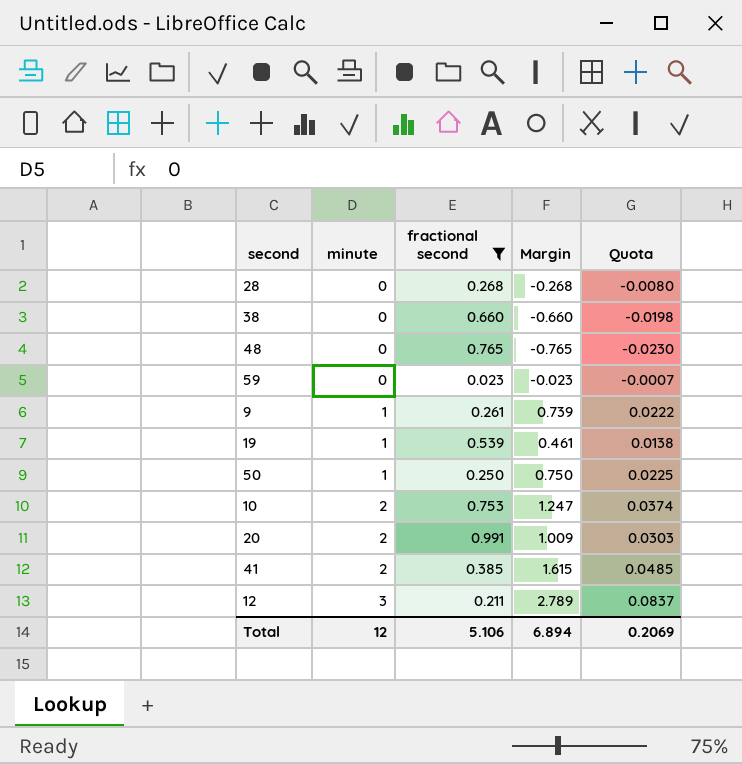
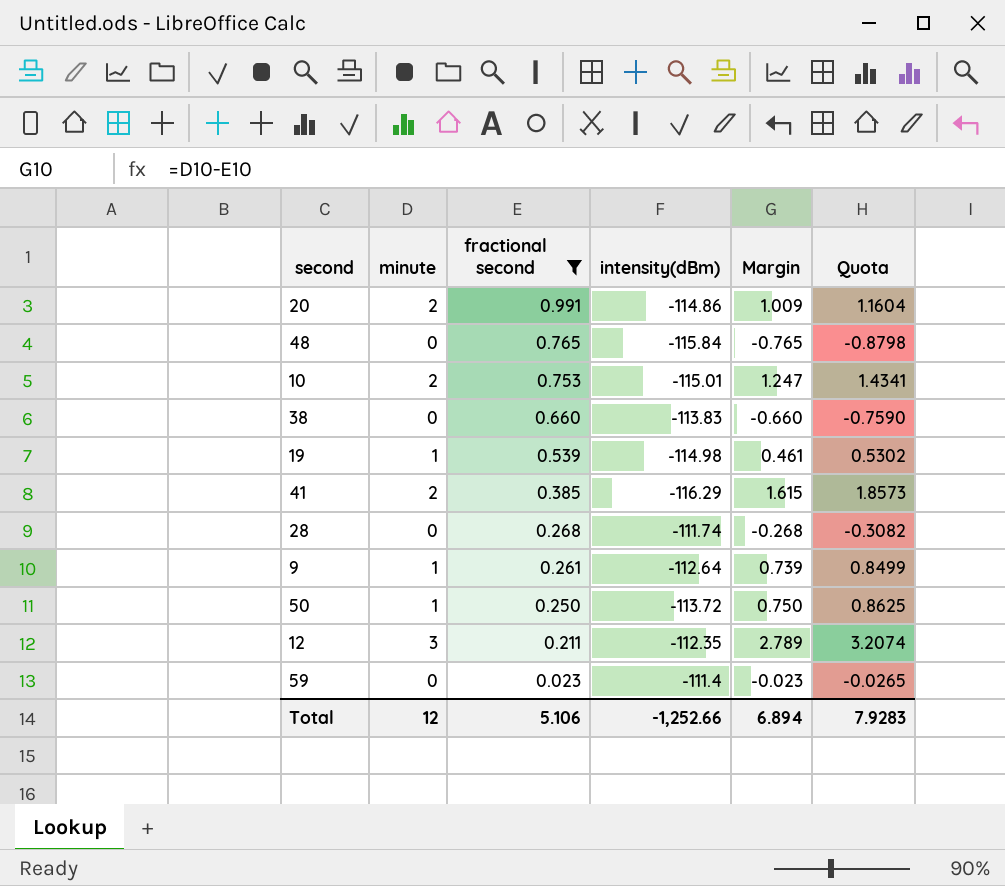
row order: minute ascending -> fractional second descending
column intensity(dBm) | position: none -> 4
column Quota | formula: [Margin] * 0.03 -> [Margin] * 1.15
Total | Quota: 0.2069 -> 7.9283

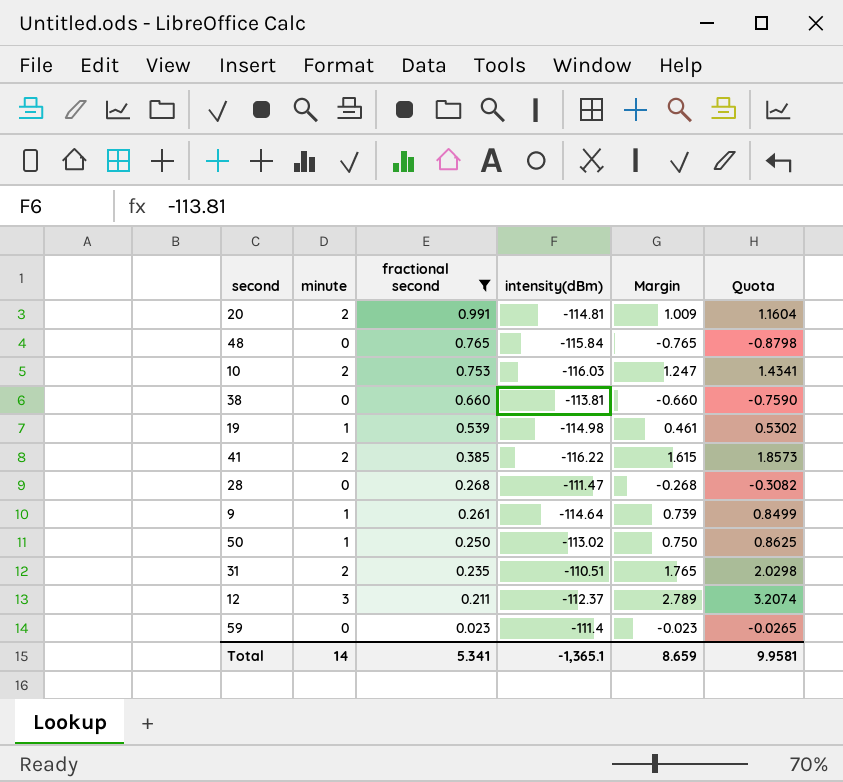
20 | intensity(dBm): -114.86 -> -114.81
10 | intensity(dBm): -115.01 -> -116.03
38 | intensity(dBm): -113.83 -> -113.81
41 | intensity(dBm): -116.29 -> -116.22
28 | intensity(dBm): -111.74 -> -111.47
9 | intensity(dBm): -112.64 -> -114.64
50 | intensity(dBm): -113.72 -> -113.02
row 31: none -> 2 | 0.235 | -110.51 | 1.765 | 2.0298
12 | intensity(dBm): -112.35 -> -112.37
Total | minute: 12 -> 14
Total | fractional second: 5.106 -> 5.341
Total | intensity(dBm): -1,252.66 -> -1,365.1
Total | Margin: 6.894 -> 8.659
Total | Quota: 7.9283 -> 9.9581

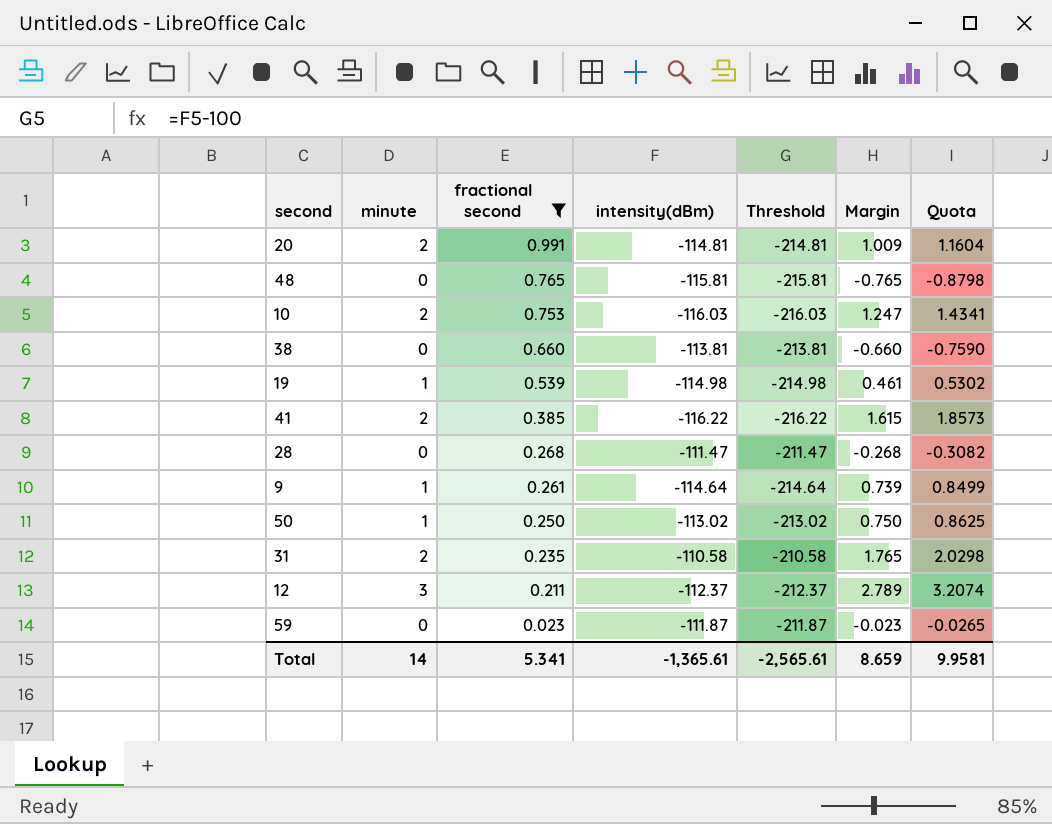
column Threshold | formula: none -> [intensity(dBm)] - 100
48 | intensity(dBm): -115.84 -> -115.81
31 | intensity(dBm): -110.51 -> -110.58
59 | intensity(dBm): -111.4 -> -111.87
Total | intensity(dBm): -1,365.1 -> -1,365.61

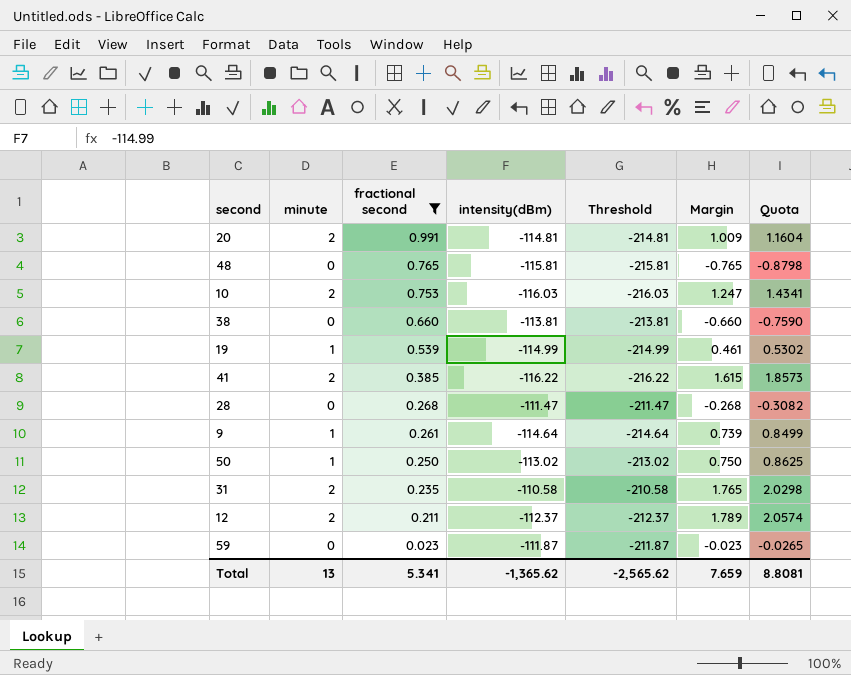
19 | intensity(dBm): -114.98 -> -114.99
19 | Threshold: -214.98 -> -214.99
12 | minute: 3 -> 2
12 | Margin: 2.789 -> 1.789
12 | Quota: 3.2074 -> 2.0574
Total | minute: 14 -> 13
Total | intensity(dBm): -1,365.61 -> -1,365.62
Total | Threshold: -2,565.61 -> -2,565.62
Total | Margin: 8.659 -> 7.659
Total | Quota: 9.9581 -> 8.8081

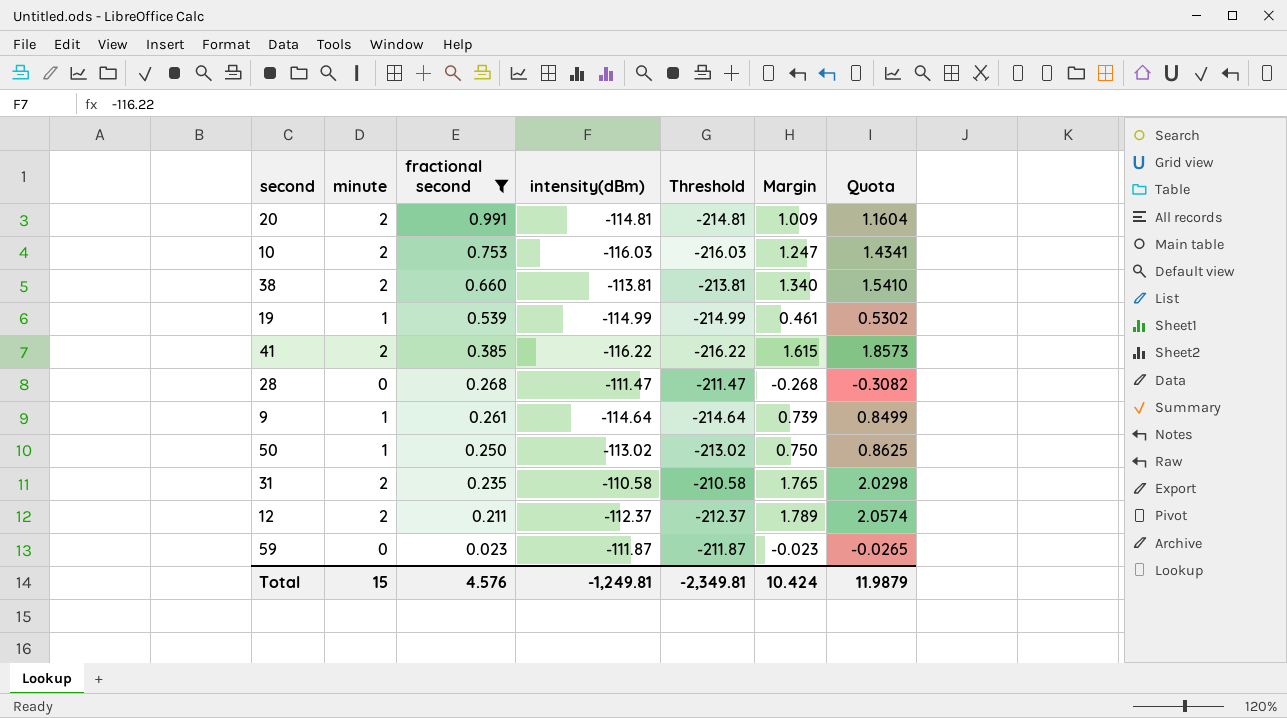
row 48: 0 | 0.765 | -115.81 | -215.81 | -0.765 | -0.8798 -> none
38 | minute: 0 -> 2
38 | Margin: -0.660 -> 1.340
38 | Quota: -0.7590 -> 1.5410
Total | minute: 13 -> 15
Total | fractional second: 5.341 -> 4.576
Total | intensity(dBm): -1,365.62 -> -1,249.81
Total | Threshold: -2,565.62 -> -2,349.81
Total | Margin: 7.659 -> 10.424
Total | Quota: 8.8081 -> 11.9879

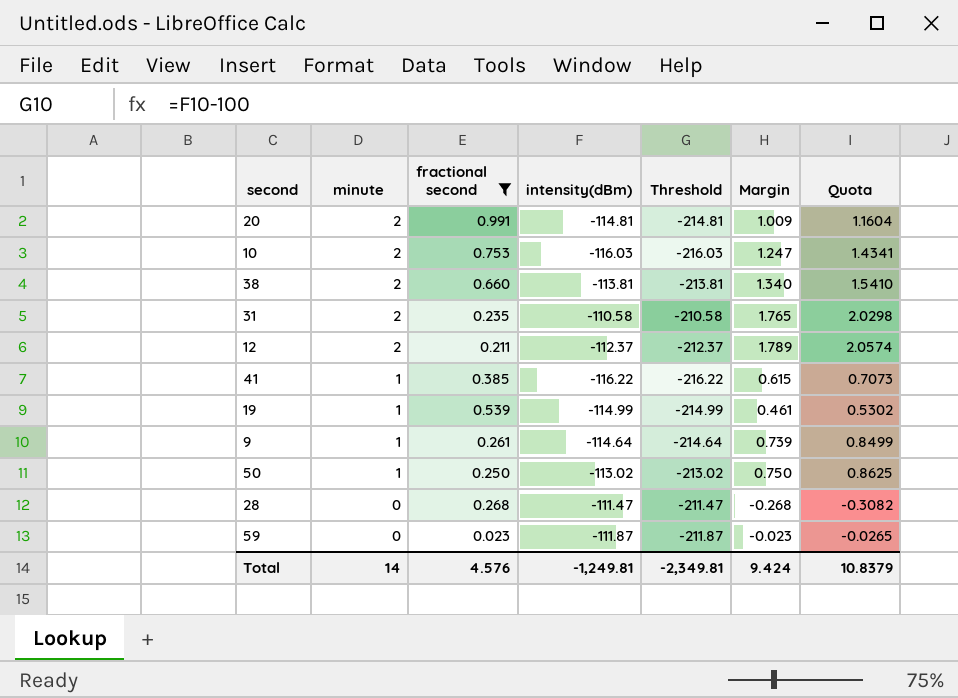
row order: fractional second descending -> minute descending
41 | minute: 2 -> 1
41 | Margin: 1.615 -> 0.615
41 | Quota: 1.8573 -> 0.7073
Total | minute: 15 -> 14
Total | Margin: 10.424 -> 9.424
Total | Quota: 11.9879 -> 10.8379

